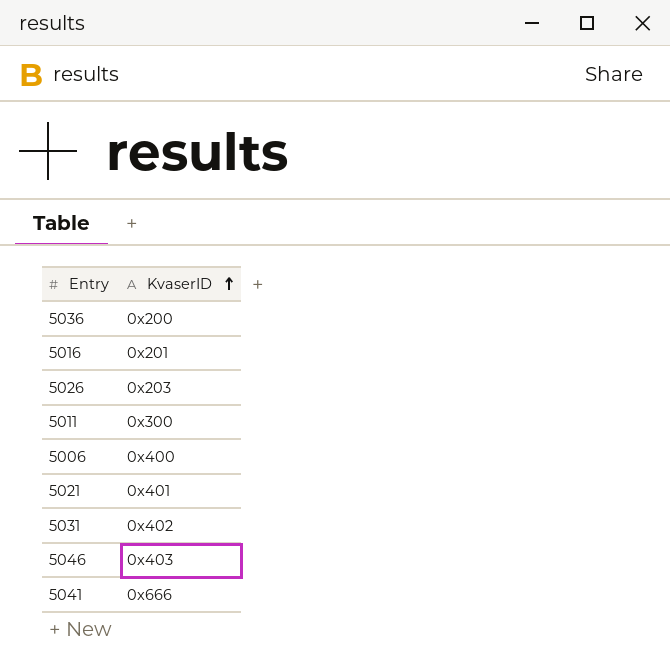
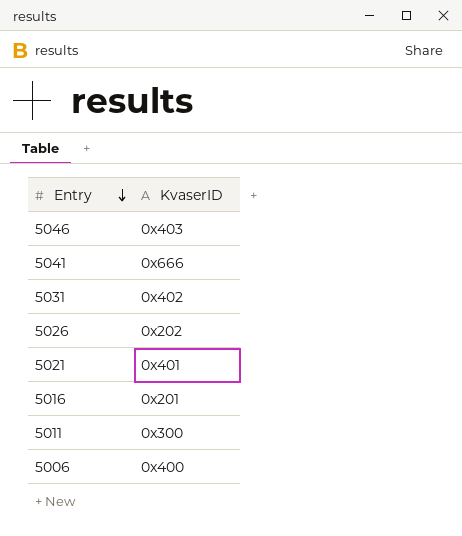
row order: KvaserID ascending -> Entry descending
row 5036: 0x200 -> none
5026 | KvaserID: 0x203 -> 0x202

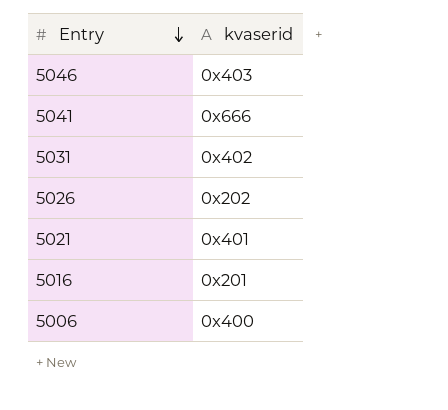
column name: KvaserID -> kvaserid
row 5011: 0x300 -> none

